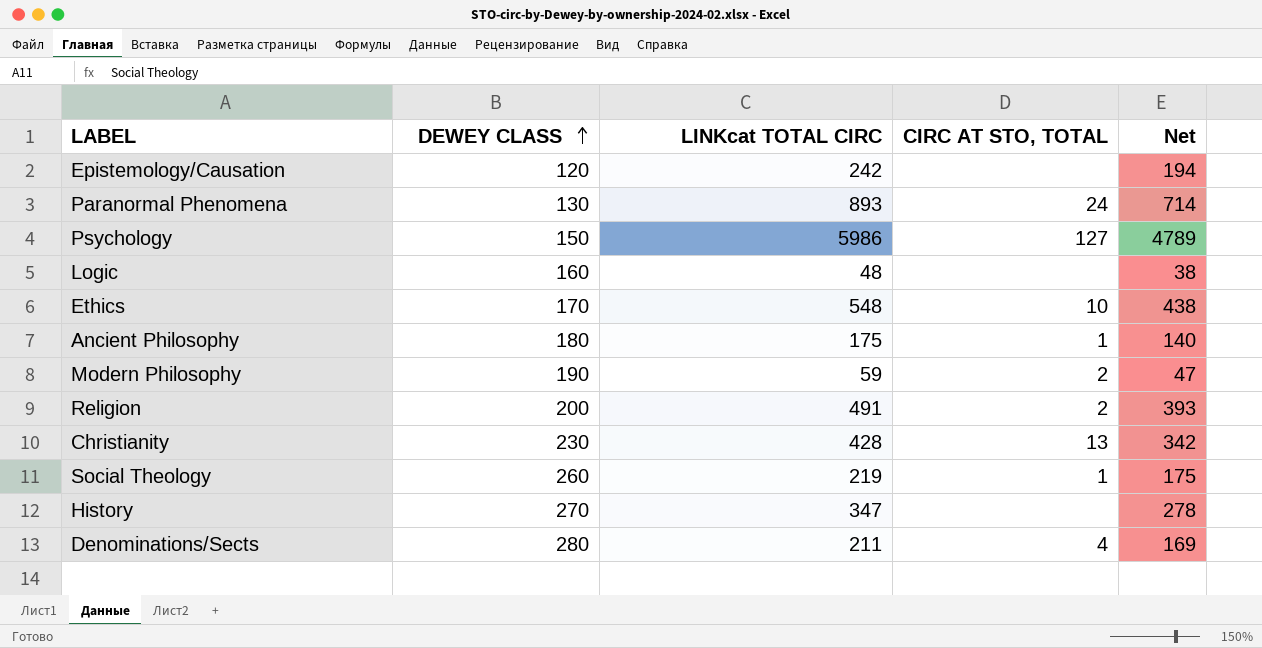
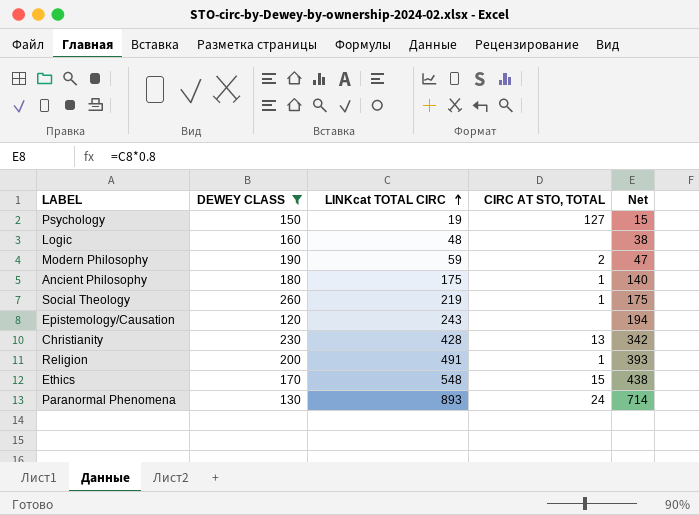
filter: none -> DEWEY CLASS <= 260
row order: DEWEY CLASS ascending -> LINKcat TOTAL CIRC ascending
Psychology | LINKcat TOTAL CIRC: 5986 -> 19
Psychology | Net: 4789 -> 15
Epistemology/Causation | LINKcat TOTAL CIRC: 242 -> 243
Religion | CIRC AT STO, TOTAL: 2 -> 1
Ethics | CIRC AT STO, TOTAL: 10 -> 15

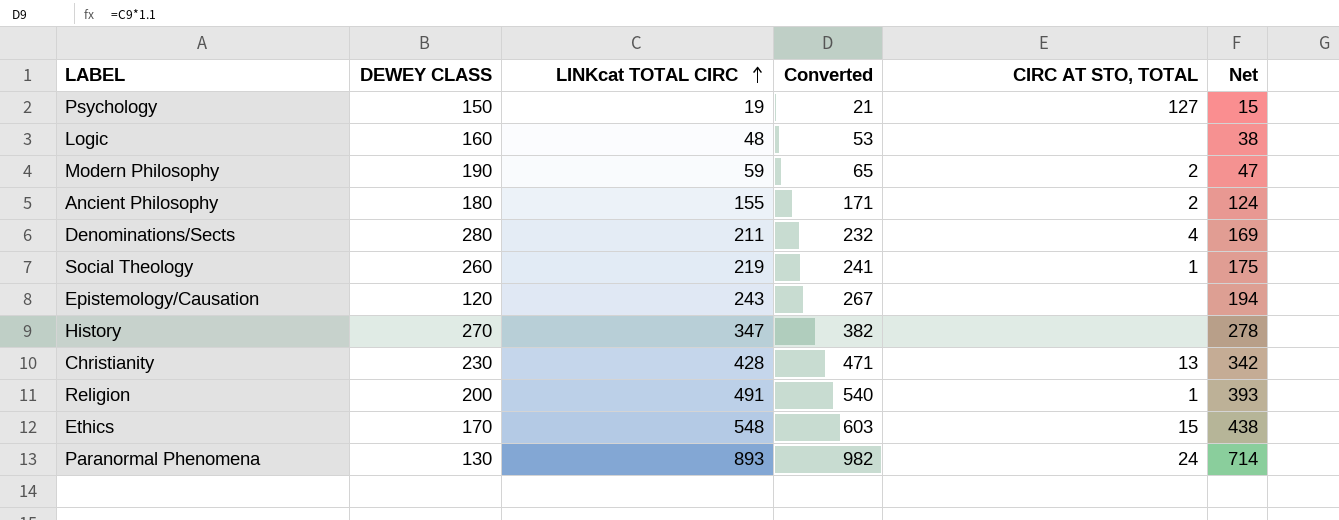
filter: DEWEY CLASS <= 260 -> none
column Converted | formula: none -> [LINKcat TOTAL CIRC] * 1.1
Ancient Philosophy | LINKcat TOTAL CIRC: 175 -> 155
Ancient Philosophy | CIRC AT STO, TOTAL: 1 -> 2
Ancient Philosophy | Net: 140 -> 124

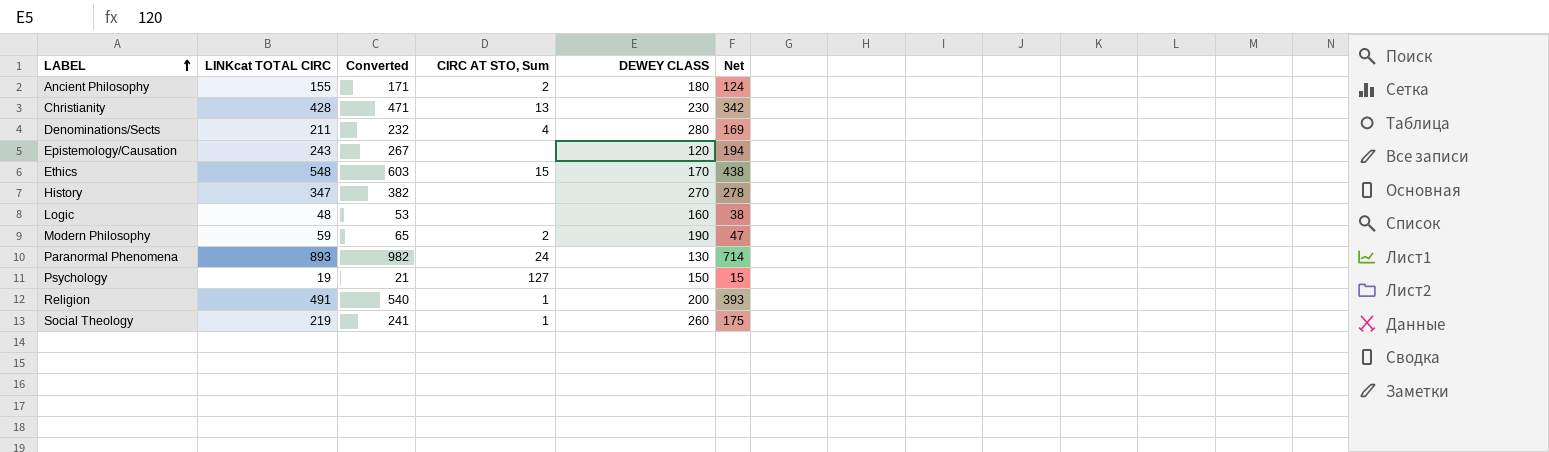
row order: LINKcat TOTAL CIRC ascending -> LABEL ascending
column name: CIRC AT STO, TOTAL -> CIRC AT STO, Sum
column DEWEY CLASS | position: 2 -> 5

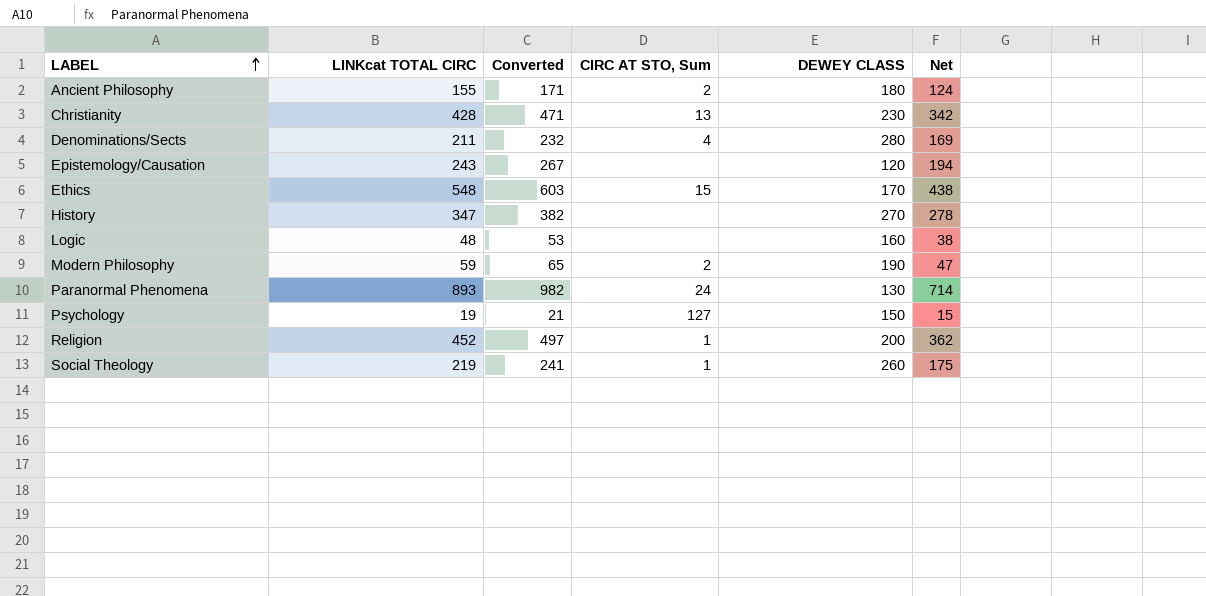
Religion | LINKcat TOTAL CIRC: 491 -> 452
Religion | Converted: 540 -> 497
Religion | Net: 393 -> 362

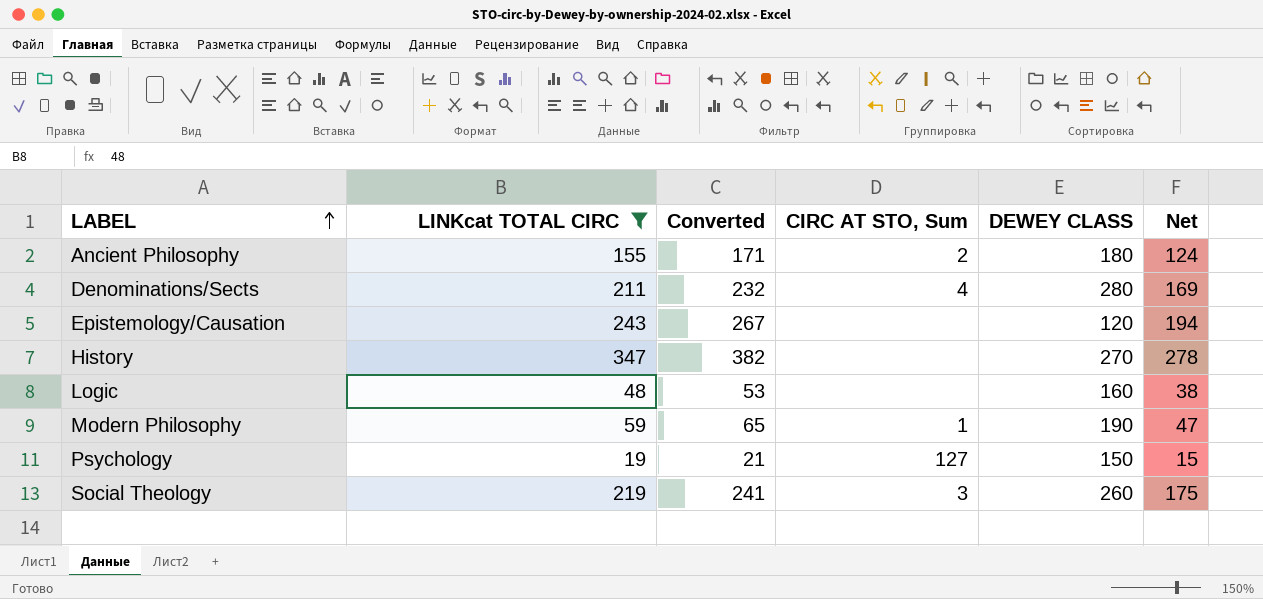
filter: none -> LINKcat TOTAL CIRC <= 347
Modern Philosophy | CIRC AT STO, Sum: 2 -> 1
Social Theology | CIRC AT STO, Sum: 1 -> 3

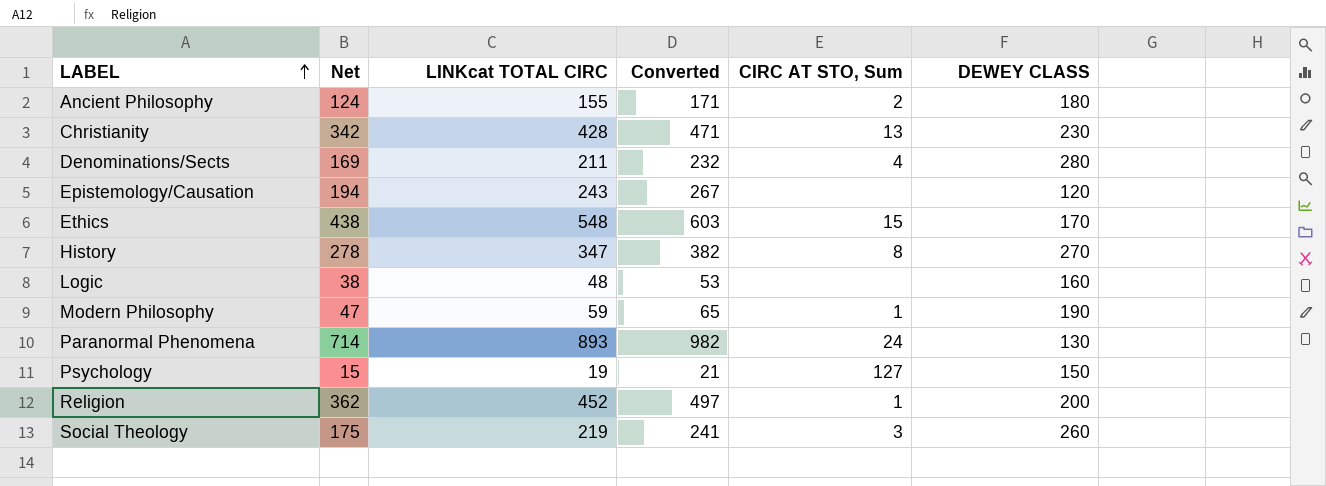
filter: LINKcat TOTAL CIRC <= 347 -> none
column Net | position: 6 -> 2
History | CIRC AT STO, Sum: none -> 8

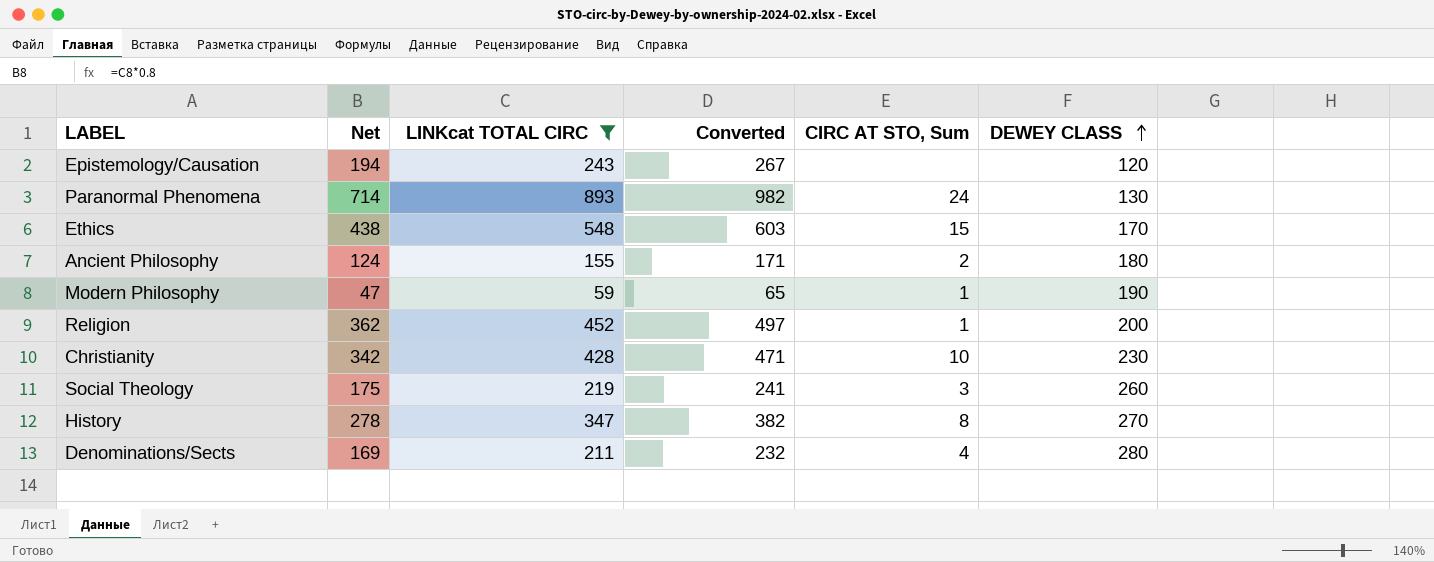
filter: none -> LINKcat TOTAL CIRC >= 59
row order: LABEL ascending -> DEWEY CLASS ascending
Christianity | CIRC AT STO, Sum: 13 -> 10

